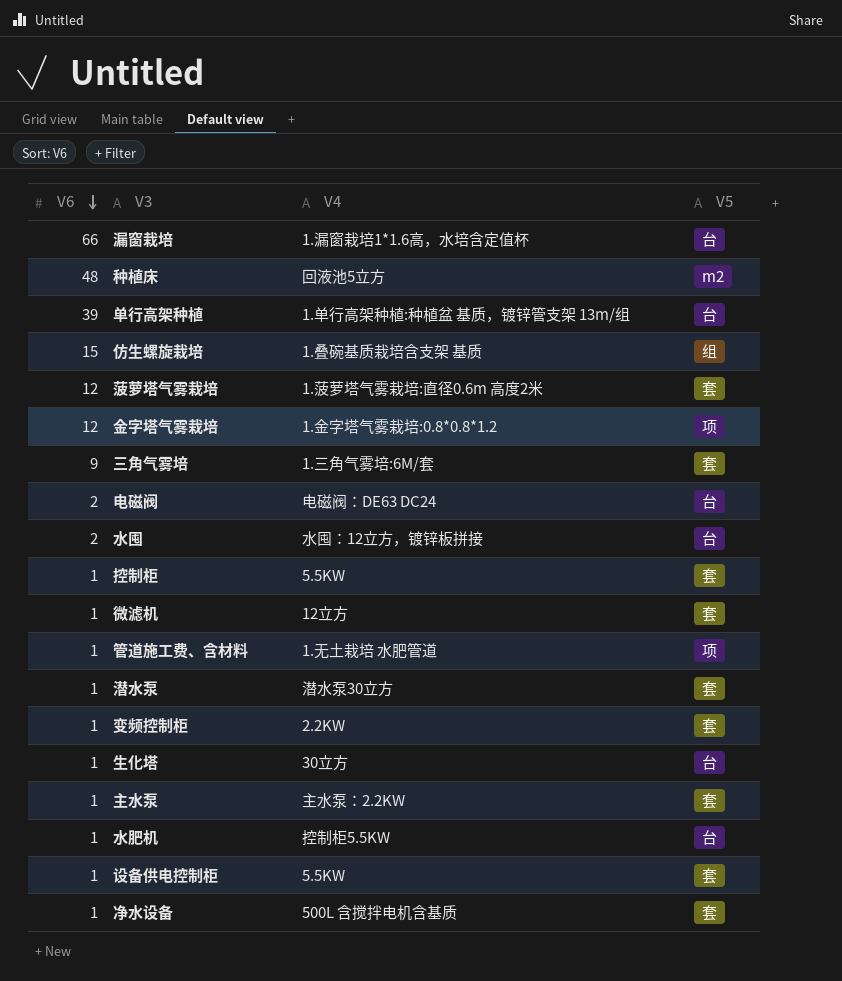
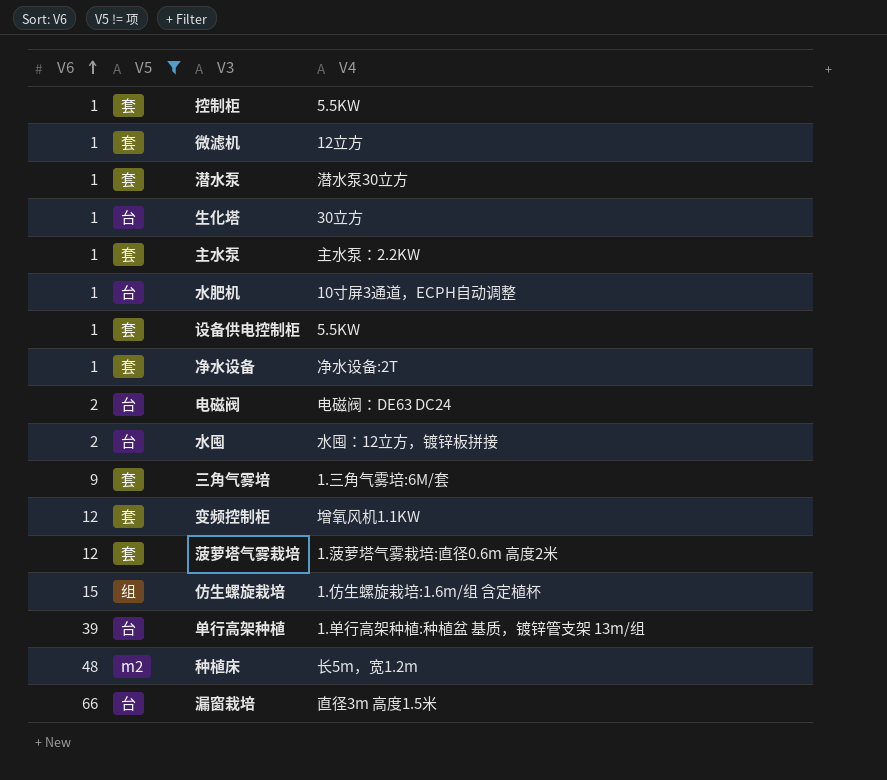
filter: none -> V5 != 项
row order: V6 descending -> V6 ascending
column V5 | position: 4 -> 2
水肥机 | V4: 控制柜5.5KW -> 10寸屏3通道，ECPH自动调整
净水设备 | V4: 500L 含搅拌电机含基质 -> 净水设备:2T
变频控制柜 | V6: 1 -> 12
变频控制柜 | V4: 2.2KW -> 增氧风机1.1KW
仿生螺旋栽培 | V4: 1.叠碗基质栽培含支架 基质 -> 1.仿生螺旋栽培:1.6m/组 含定植杯
种植床 | V4: 回液池5立方 -> 长5m，宽1.2m
漏窗栽培 | V4: 1.漏窗栽培1*1.6高，水培含定值杯 -> 直径3m 高度1.5米

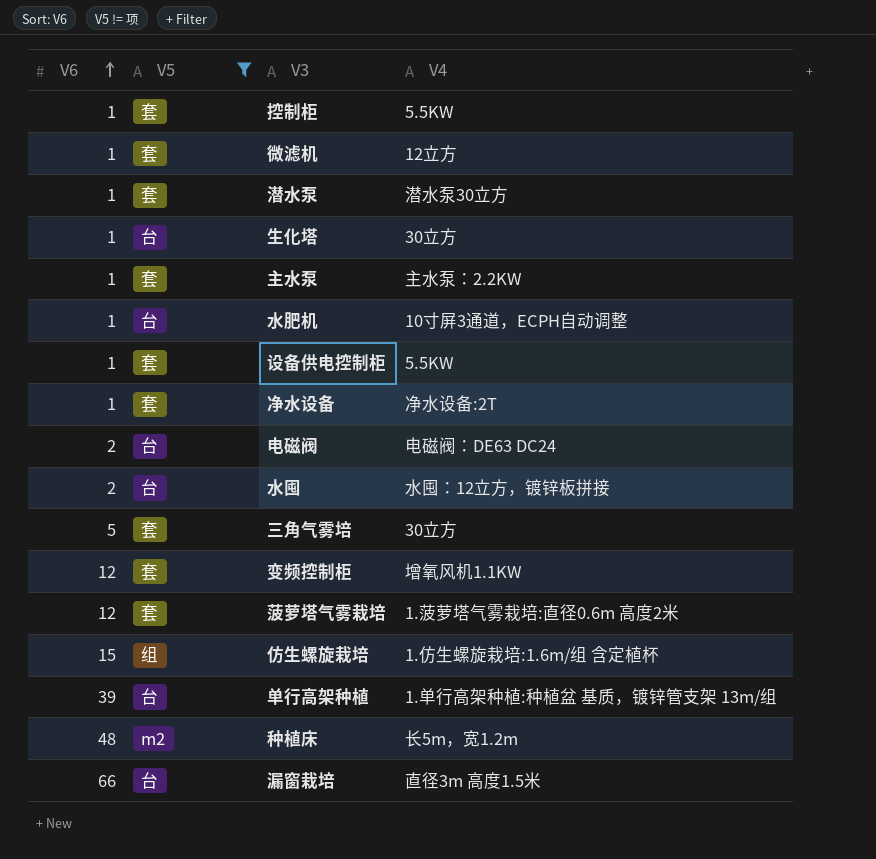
三角气雾培 | V6: 9 -> 5
三角气雾培 | V4: 1.三角气雾培:6M/套 -> 30立方

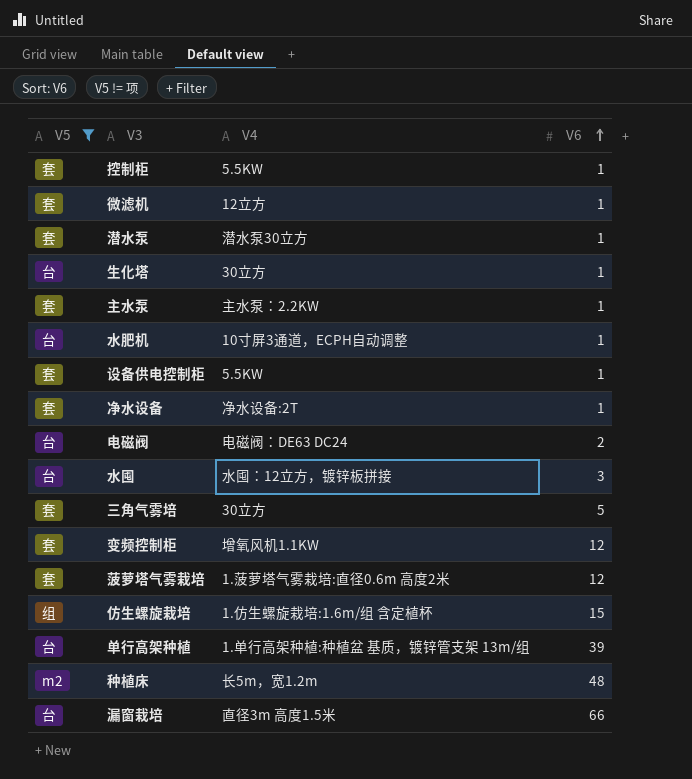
column V6 | position: 1 -> 4
水囤 | V6: 2 -> 3

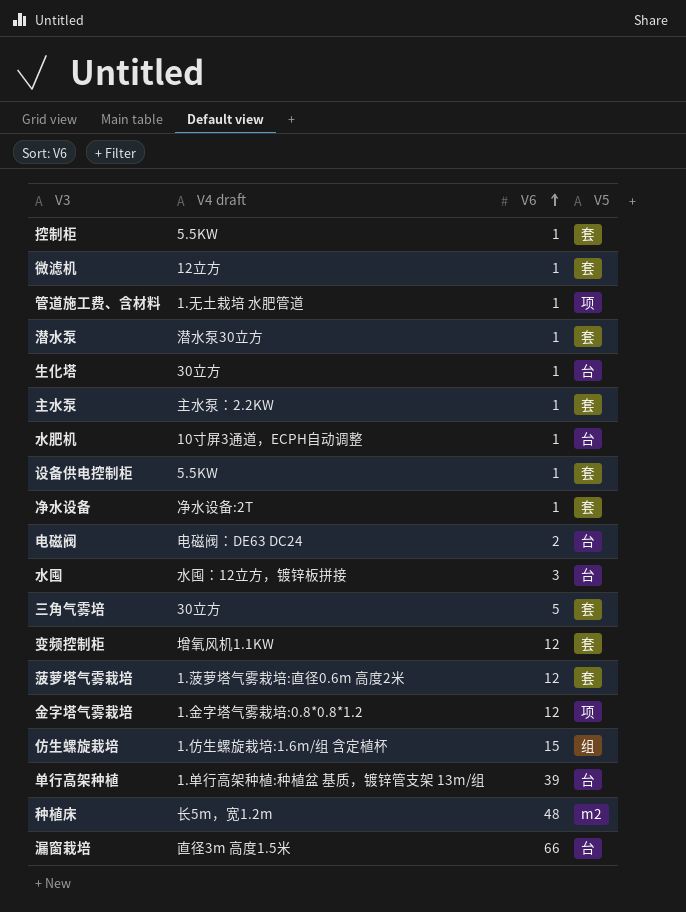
filter: V5 != 项 -> none
column name: V4 -> V4 draft
column V5 | position: 1 -> 4

